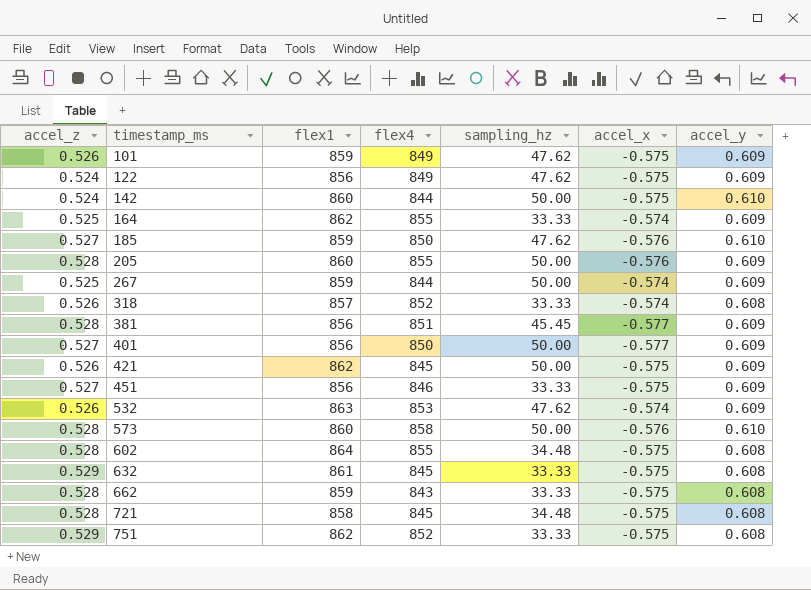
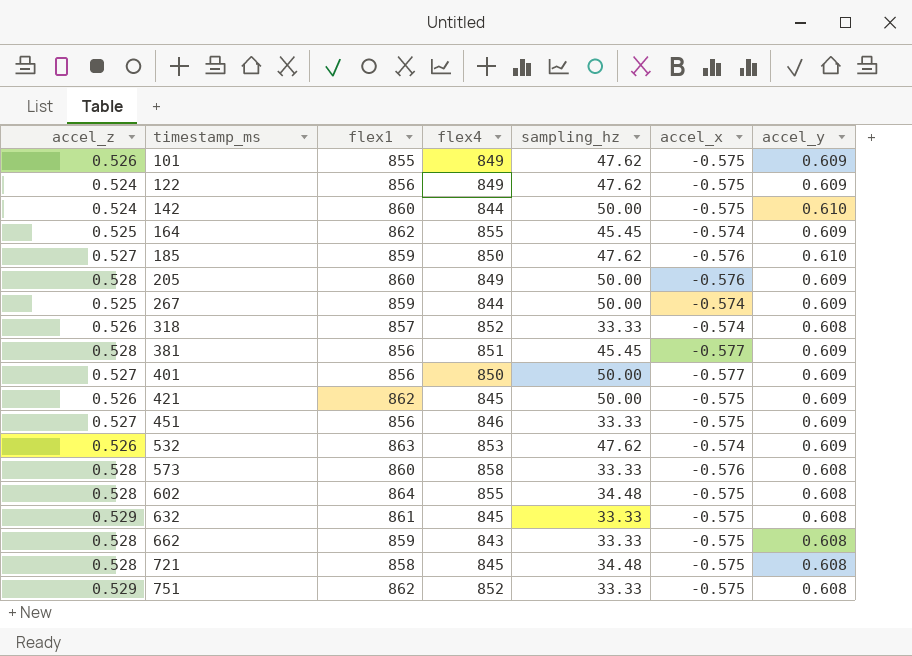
101 | flex1: 859 -> 855
164 | sampling_hz: 33.33 -> 45.45
205 | flex4: 855 -> 849
573 | sampling_hz: 50.00 -> 33.33
573 | accel_y: 0.610 -> 0.608

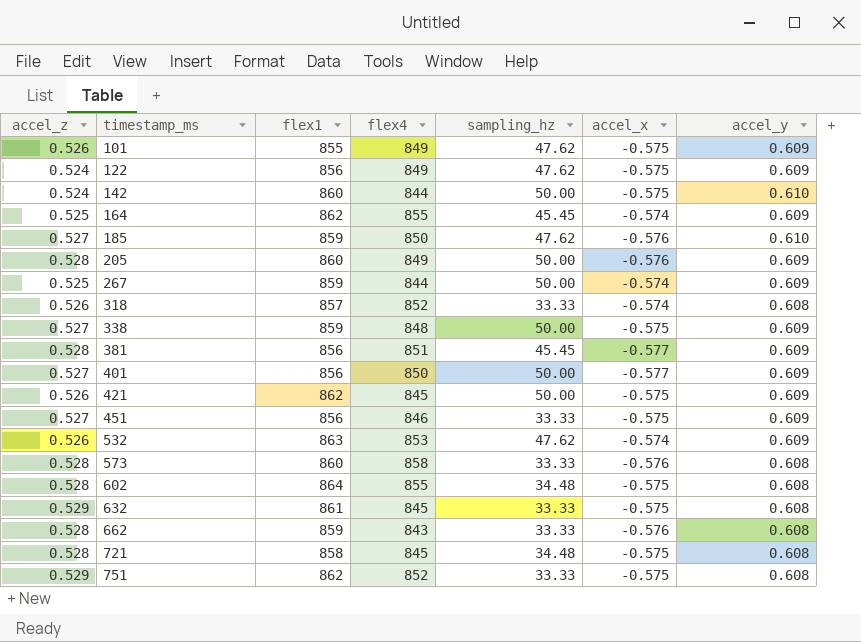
row 338: none -> 0.527 | 859 | 848 | 50.00 | -0.575 | 0.609
662 | accel_x: -0.575 -> -0.576

